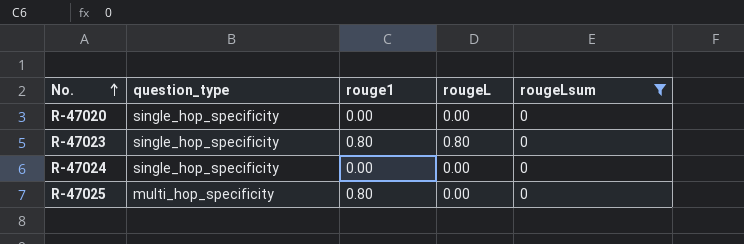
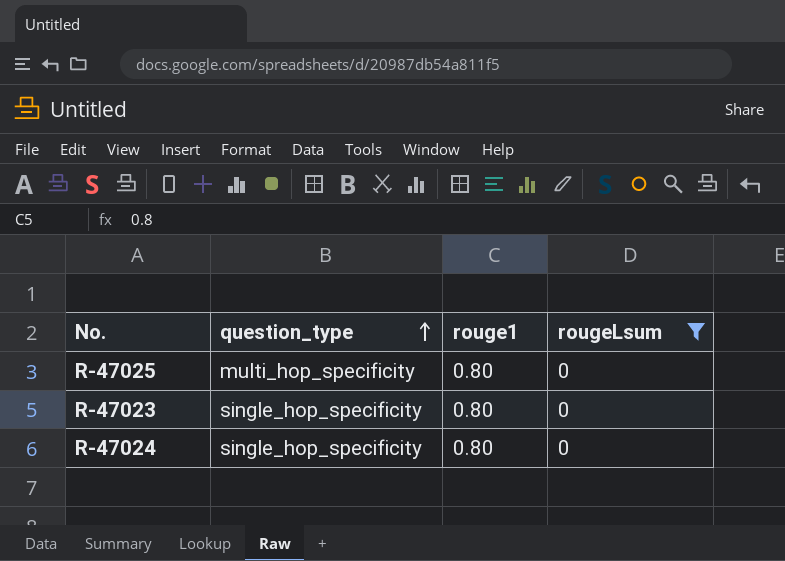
row order: No. ascending -> question_type ascending
column rougeL | position: 4 -> none
row R-47020: single_hop_specificity | 0.00 | 0.00 | 0 -> none
R-47024 | rouge1: 0.00 -> 0.80

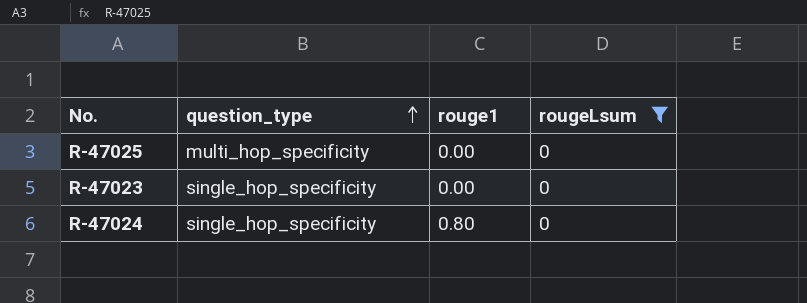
R-47025 | rouge1: 0.80 -> 0.00
R-47023 | rouge1: 0.80 -> 0.00

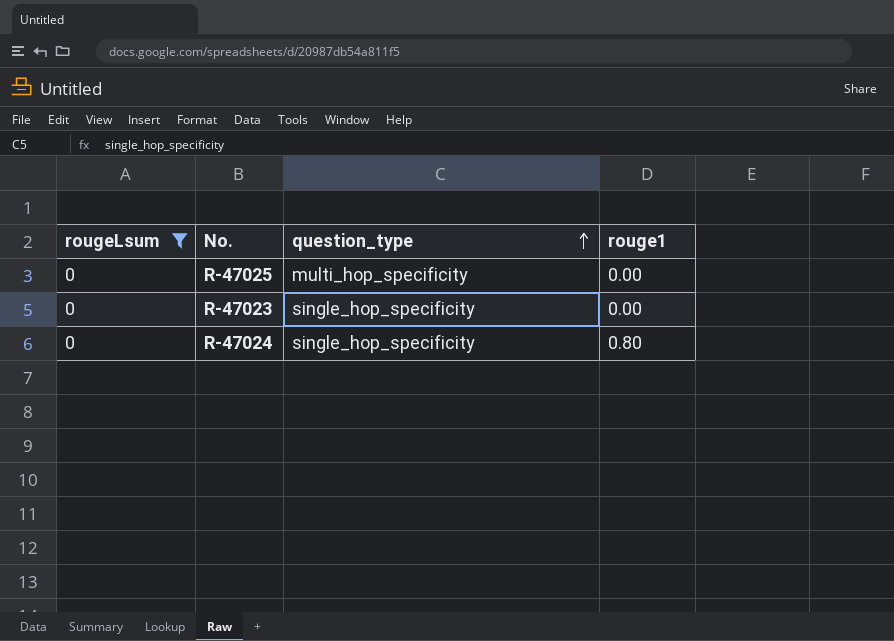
column rougeLsum | position: 4 -> 1

